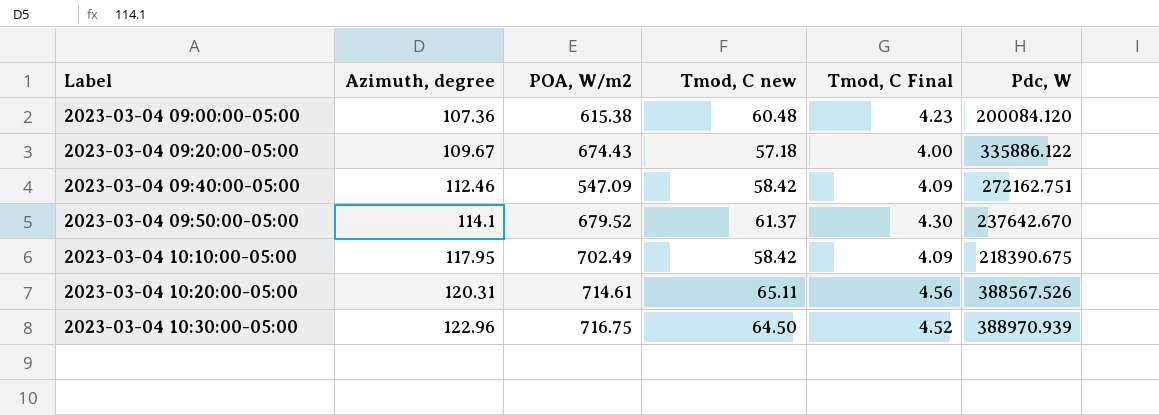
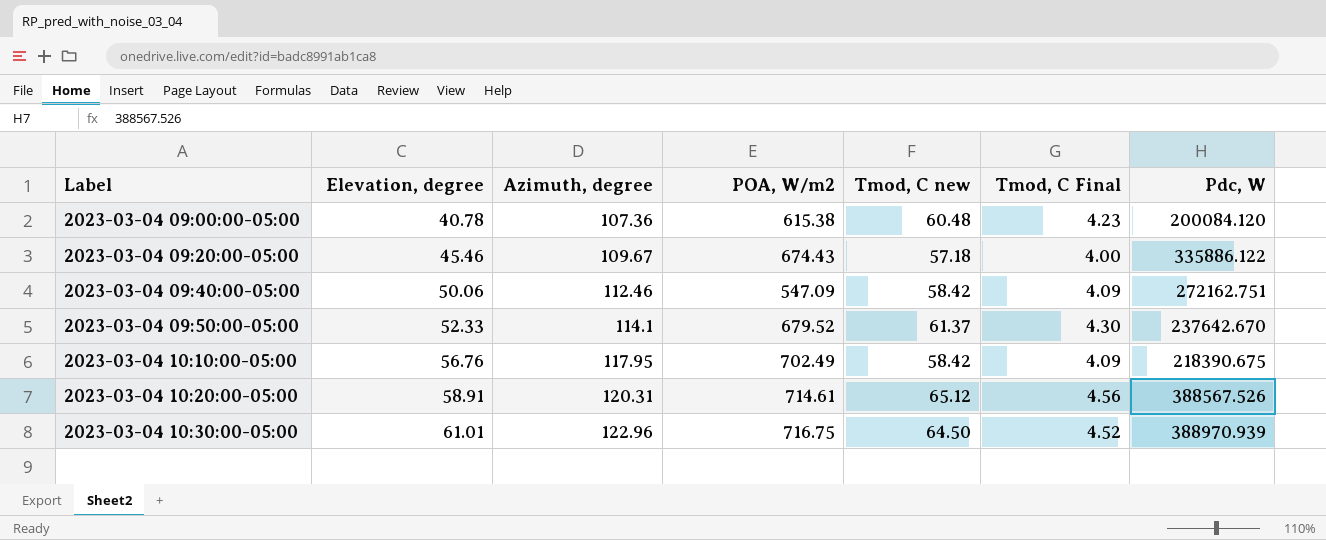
column Elevation, degree | position: none -> 2
2023-03-04 10:20:00-05:00 | Tmod, C new: 65.11 -> 65.12

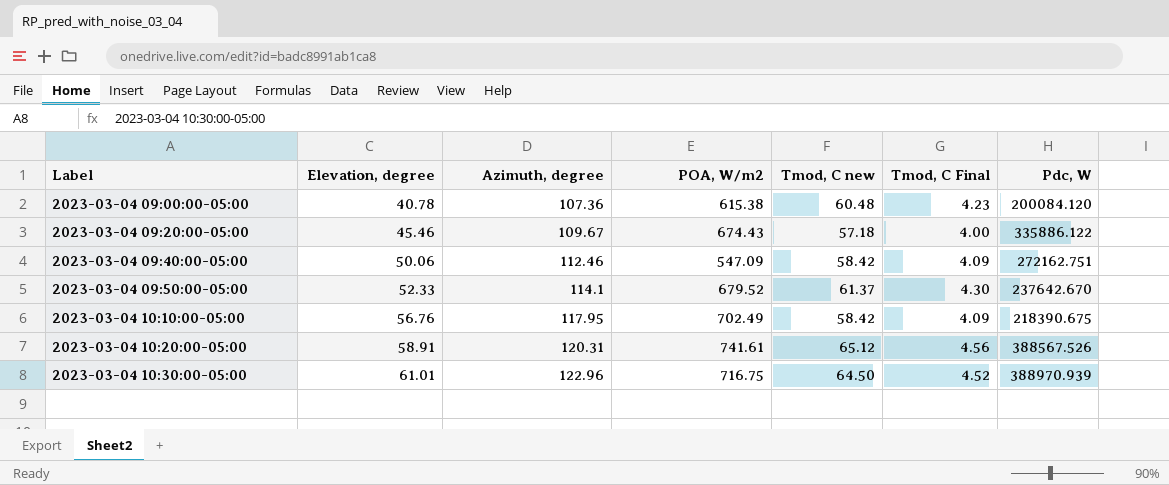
2023-03-04 10:20:00-05:00 | POA, W/m2: 714.61 -> 741.61

